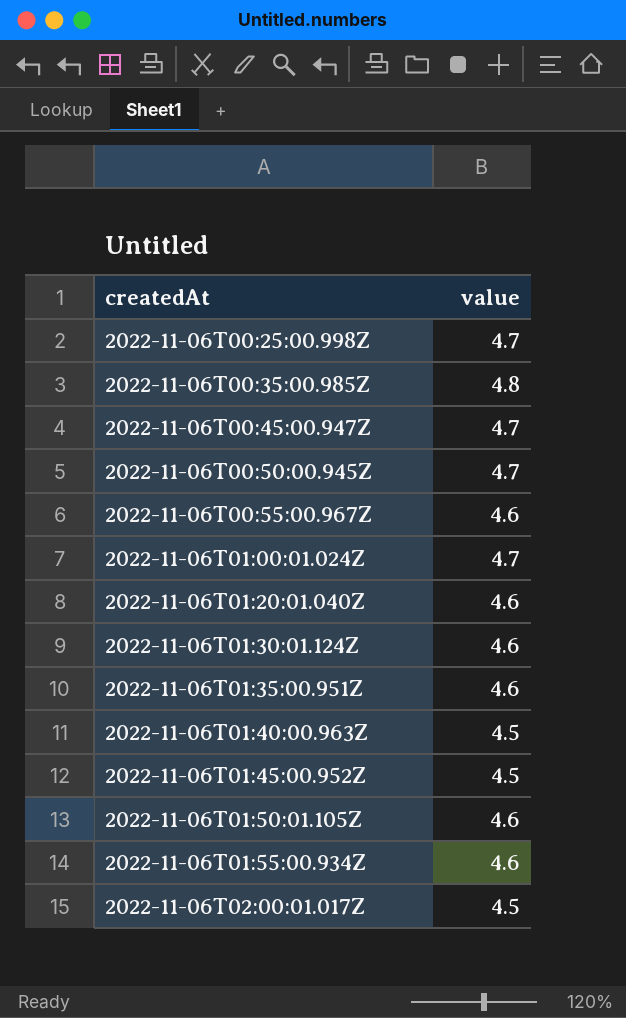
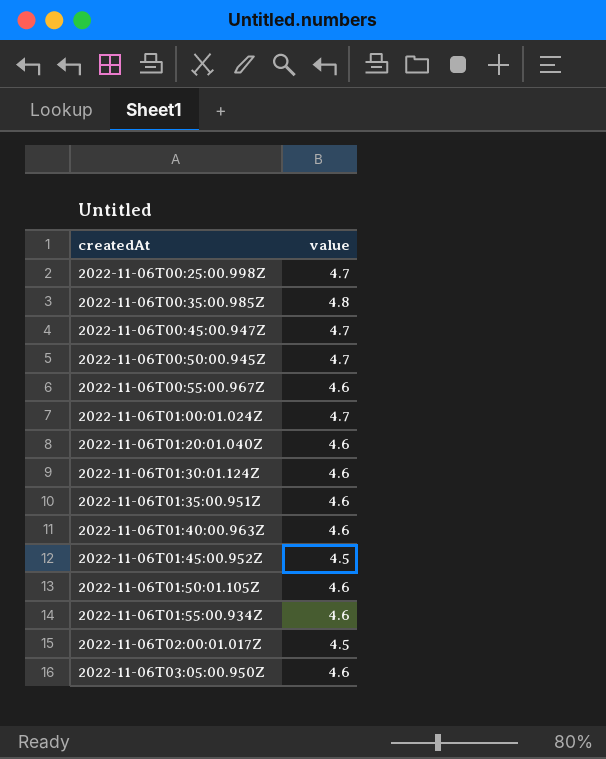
2022-11-06T01:40:00.963Z | value: 4.5 -> 4.6
row 2022-11-06T03:05:00.950Z: none -> 4.6

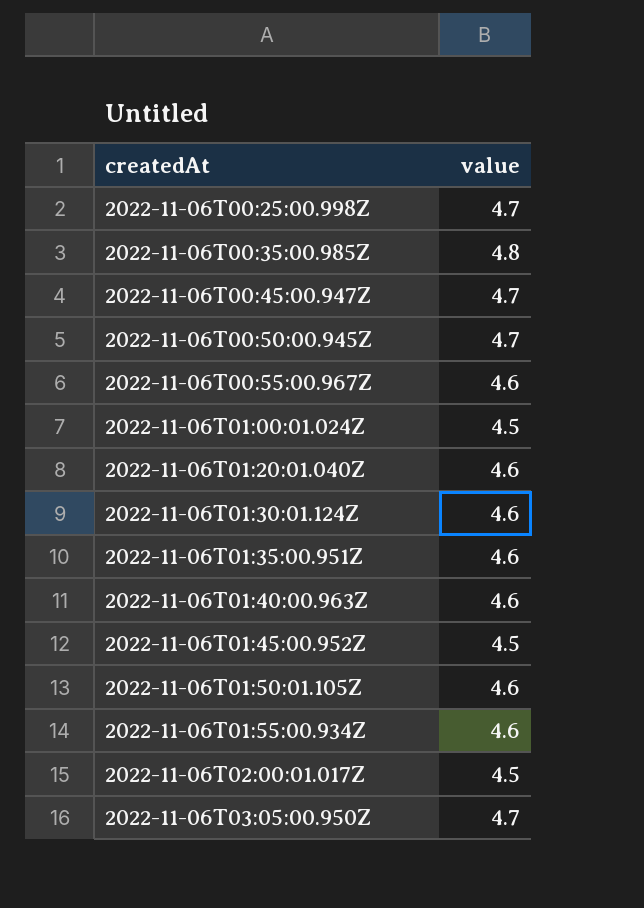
2022-11-06T01:00:01.024Z | value: 4.7 -> 4.5
2022-11-06T03:05:00.950Z | value: 4.6 -> 4.7

